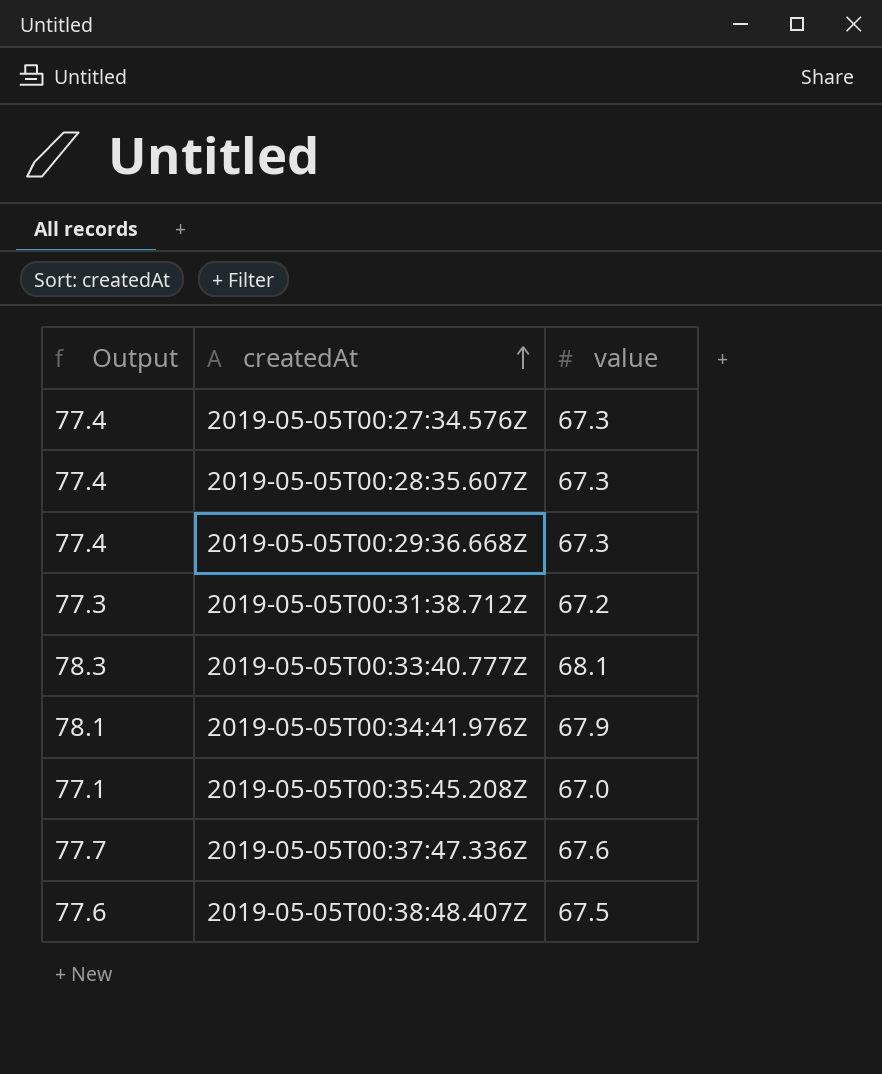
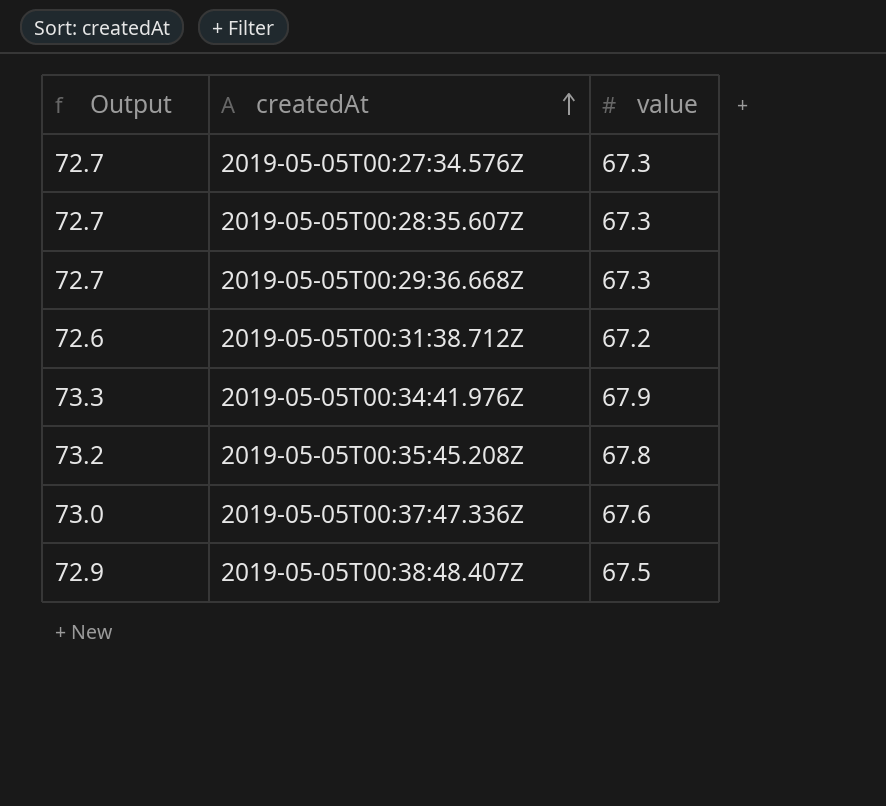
column Output | formula: [value] * 1.15 -> [value] * 1.08
row 2019-05-05T00:33:40.777Z: 78.3 | 68.1 -> none
2019-05-05T00:35:45.208Z | value: 67.0 -> 67.8

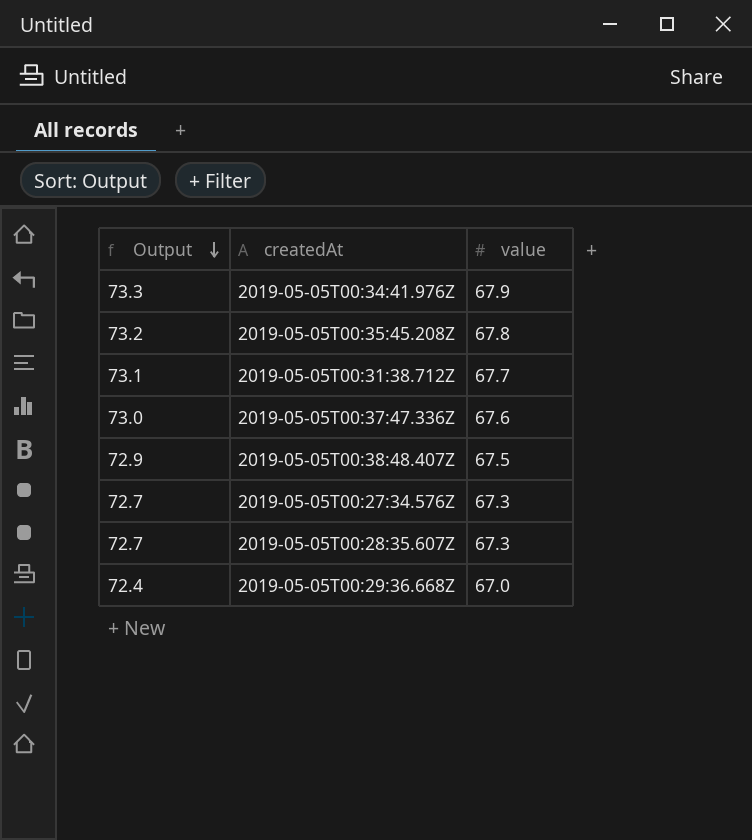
row order: createdAt ascending -> Output descending
2019-05-05T00:31:38.712Z | Output: 72.6 -> 73.1
2019-05-05T00:31:38.712Z | value: 67.2 -> 67.7
2019-05-05T00:29:36.668Z | Output: 72.7 -> 72.4
2019-05-05T00:29:36.668Z | value: 67.3 -> 67.0

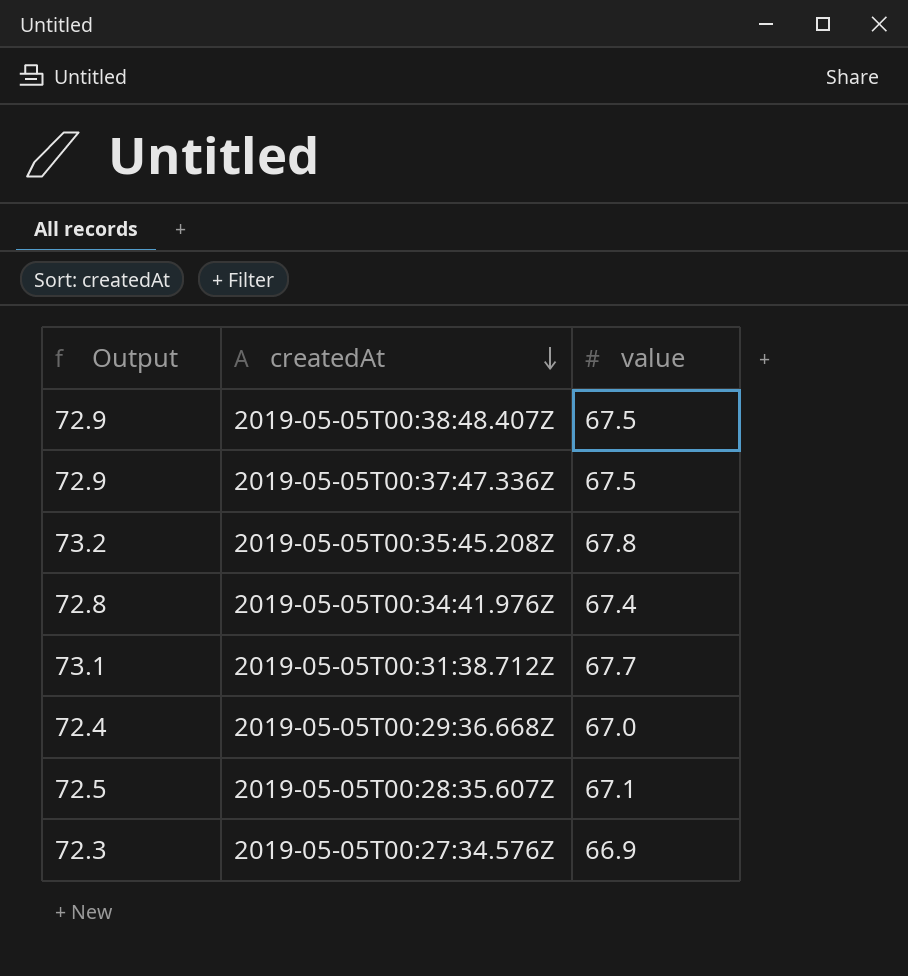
row order: Output descending -> createdAt descending
2019-05-05T00:37:47.336Z | Output: 73.0 -> 72.9
2019-05-05T00:37:47.336Z | value: 67.6 -> 67.5
2019-05-05T00:34:41.976Z | Output: 73.3 -> 72.8
2019-05-05T00:34:41.976Z | value: 67.9 -> 67.4
2019-05-05T00:28:35.607Z | Output: 72.7 -> 72.5
2019-05-05T00:28:35.607Z | value: 67.3 -> 67.1
2019-05-05T00:27:34.576Z | Output: 72.7 -> 72.3
2019-05-05T00:27:34.576Z | value: 67.3 -> 66.9

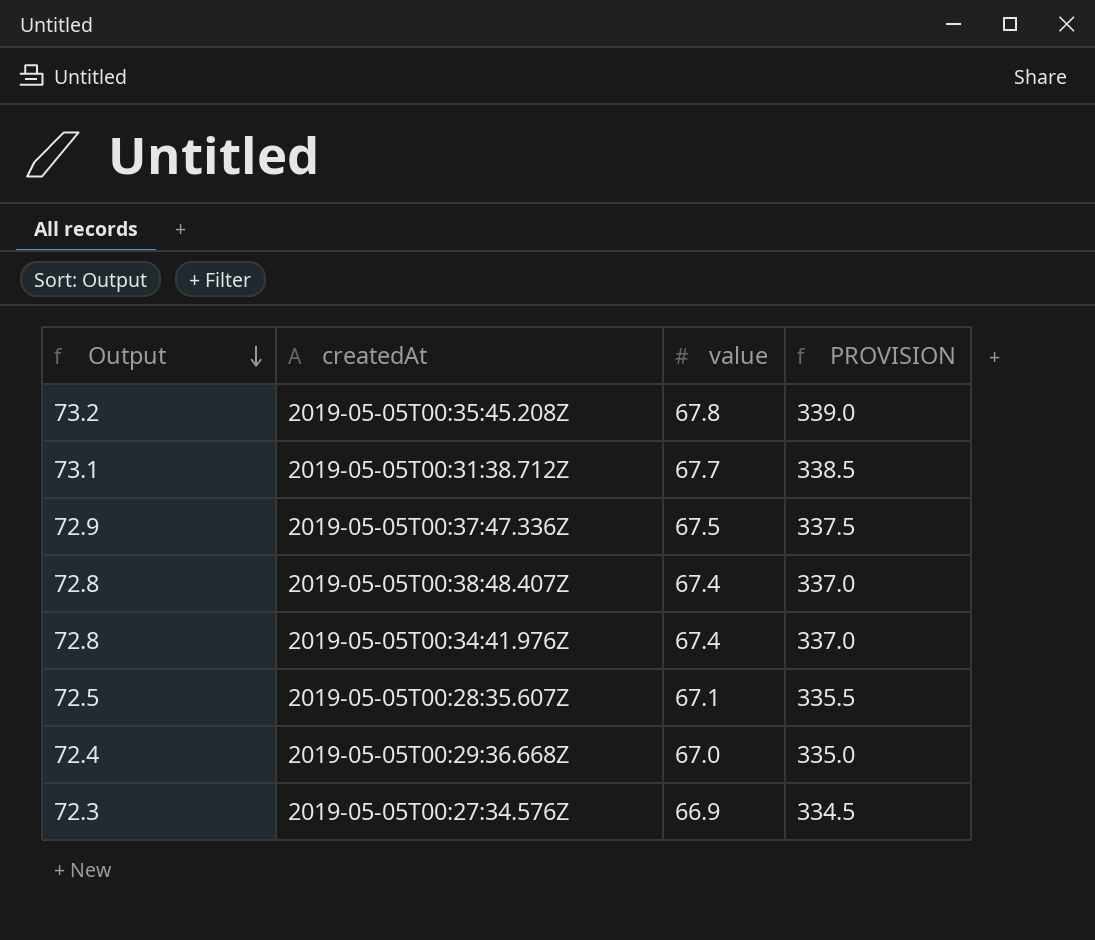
row order: createdAt descending -> Output descending
column PROVISION | formula: none -> [value] * 5
2019-05-05T00:38:48.407Z | Output: 72.9 -> 72.8
2019-05-05T00:38:48.407Z | value: 67.5 -> 67.4

